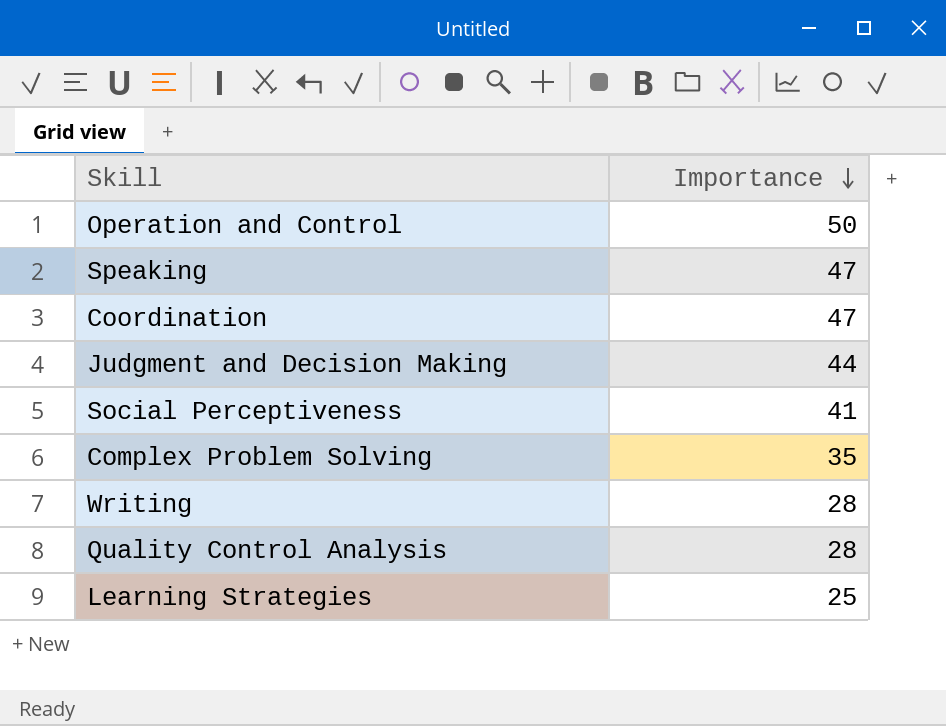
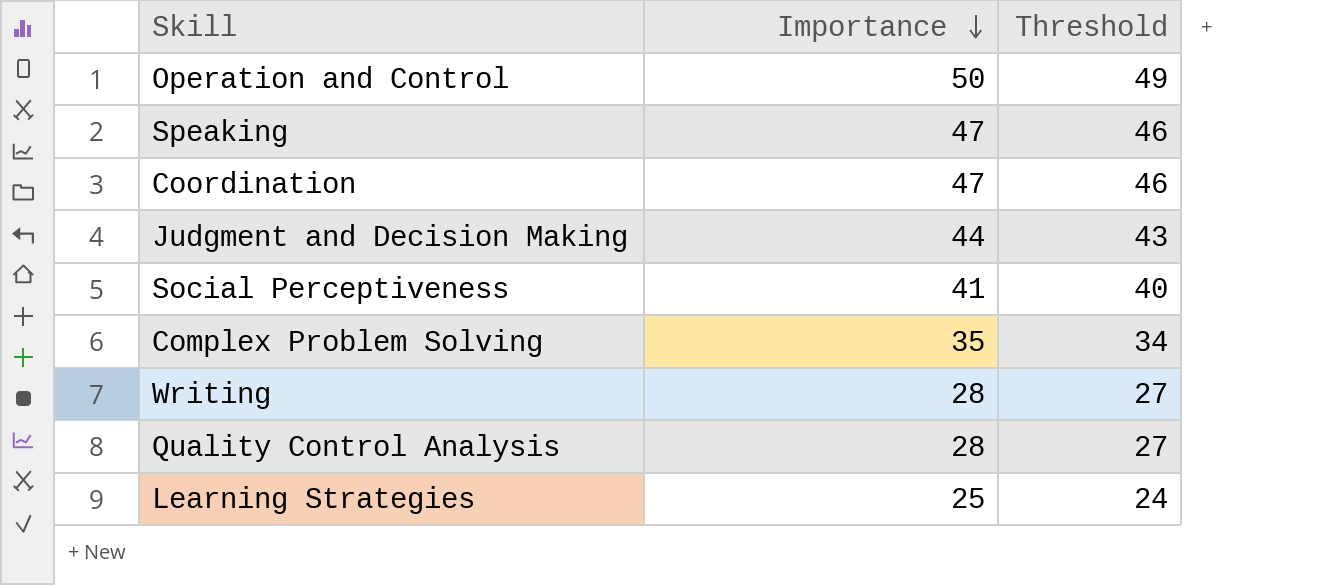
column Threshold | formula: none -> [Importance] - 1

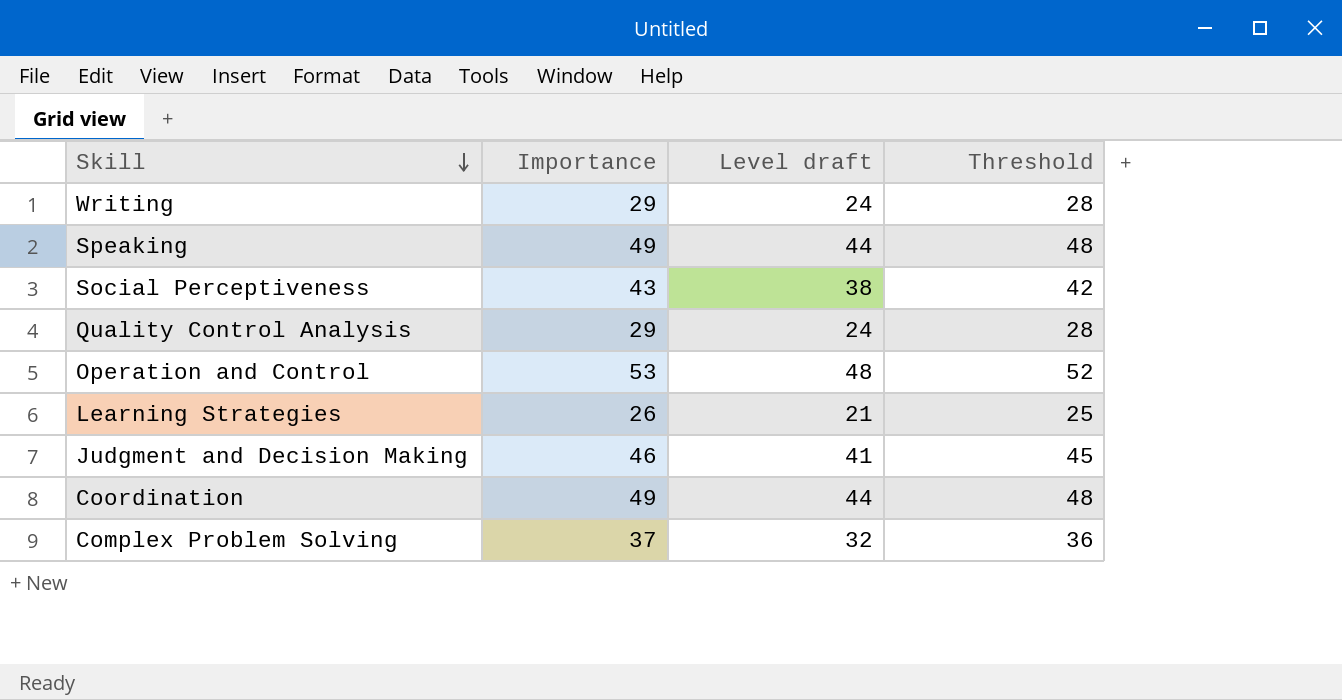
row order: Importance descending -> Skill descending
column Level draft | formula: none -> [Importance] - 5
Writing | Importance: 28 -> 29
Writing | Threshold: 27 -> 28
Speaking | Importance: 47 -> 49
Speaking | Threshold: 46 -> 48
Social Perceptiveness | Importance: 41 -> 43
Social Perceptiveness | Threshold: 40 -> 42
Quality Control Analysis | Importance: 28 -> 29
Quality Control Analysis | Threshold: 27 -> 28
Operation and Control | Importance: 50 -> 53
Operation and Control | Threshold: 49 -> 52
Learning Strategies | Importance: 25 -> 26
Learning Strategies | Threshold: 24 -> 25
Judgment and Decision Making | Importance: 44 -> 46
Judgment and Decision Making | Threshold: 43 -> 45
Coordination | Importance: 47 -> 49
Coordination | Threshold: 46 -> 48
Complex Problem Solving | Importance: 35 -> 37
Complex Problem Solving | Threshold: 34 -> 36

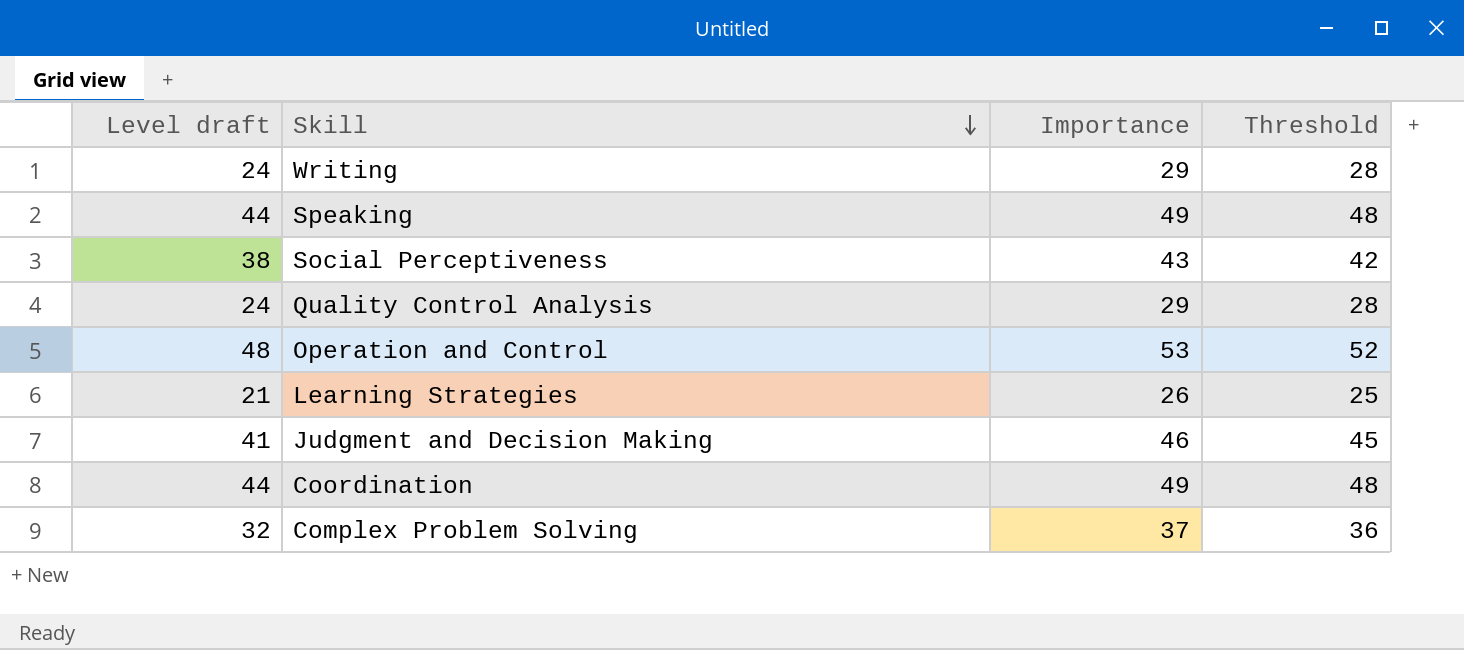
column Level draft | position: 3 -> 1

